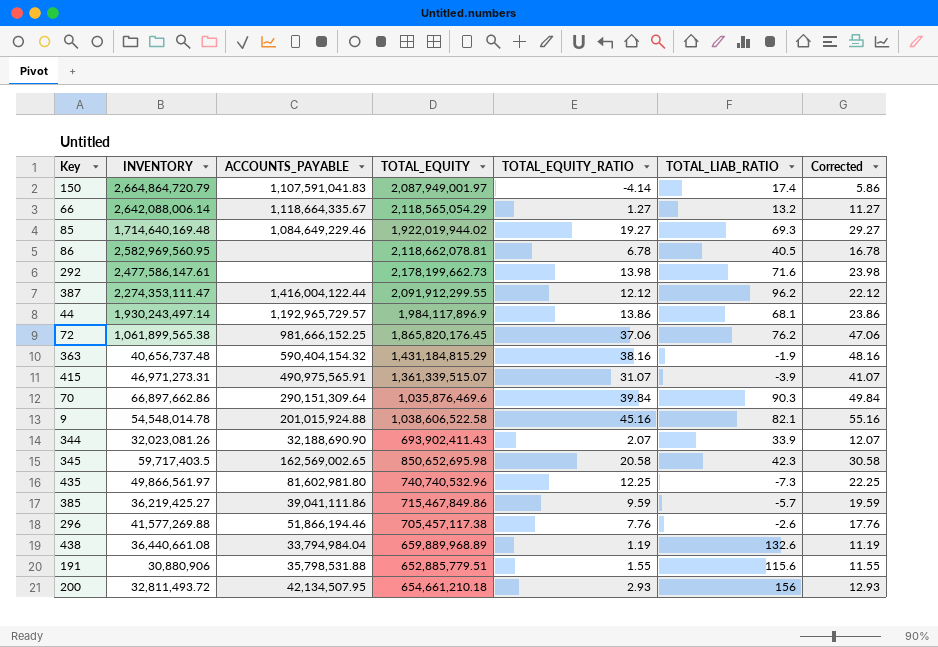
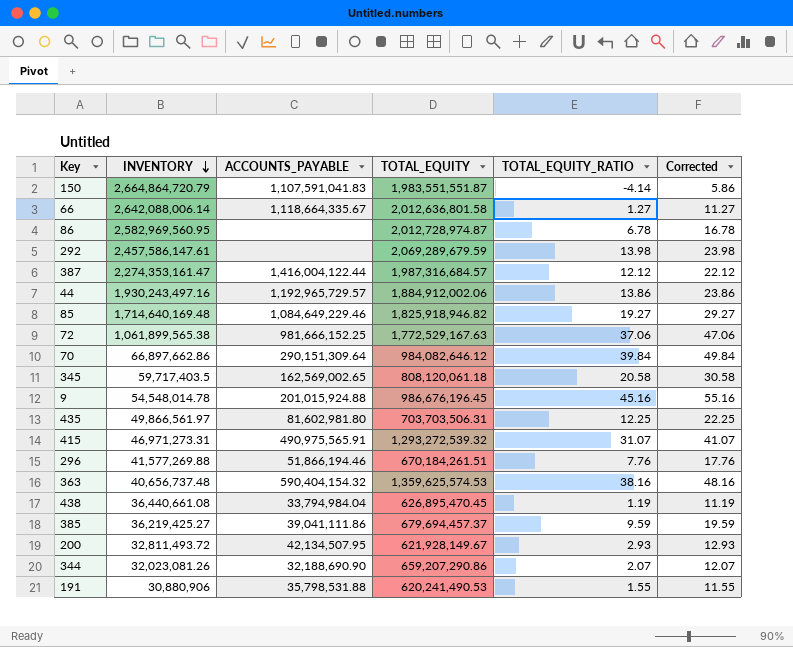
row order: none -> INVENTORY descending
column TOTAL_LIAB_RATIO | position: 6 -> none
150 | TOTAL_EQUITY: 2,087,949,001.97 -> 1,983,551,551.87
66 | TOTAL_EQUITY: 2,118,565,054.29 -> 2,012,636,801.58
86 | TOTAL_EQUITY: 2,118,662,078.81 -> 2,012,728,974.87
292 | INVENTORY: 2,477,586,147.61 -> 2,457,586,147.61
292 | TOTAL_EQUITY: 2,178,199,662.73 -> 2,069,289,679.59
387 | INVENTORY: 2,274,353,111.47 -> 2,274,353,161.47
387 | TOTAL_EQUITY: 2,091,912,299.55 -> 1,987,316,684.57
44 | INVENTORY: 1,930,243,497.14 -> 1,930,243,497.16
44 | TOTAL_EQUITY: 1,984,117,896.9 -> 1,884,912,002.06
85 | TOTAL_EQUITY: 1,922,019,944.02 -> 1,825,918,946.82
72 | TOTAL_EQUITY: 1,865,820,176.45 -> 1,772,529,167.63
70 | TOTAL_EQUITY: 1,035,876,469.6 -> 984,082,646.12
345 | TOTAL_EQUITY: 850,652,695.98 -> 808,120,061.18
9 | TOTAL_EQUITY: 1,038,606,522.58 -> 986,676,196.45
435 | TOTAL_EQUITY: 740,740,532.96 -> 703,703,506.31
415 | TOTAL_EQUITY: 1,361,339,515.07 -> 1,293,272,539.32
296 | TOTAL_EQUITY: 705,457,117.38 -> 670,184,261.51
363 | TOTAL_EQUITY: 1,431,184,815.29 -> 1,359,625,574.53
438 | TOTAL_EQUITY: 659,889,968.89 -> 626,895,470.45
385 | TOTAL_EQUITY: 715,467,849.86 -> 679,694,457.37
200 | TOTAL_EQUITY: 654,661,210.18 -> 621,928,149.67
344 | TOTAL_EQUITY: 693,902,411.43 -> 659,207,290.86
191 | TOTAL_EQUITY: 652,885,779.51 -> 620,241,490.53

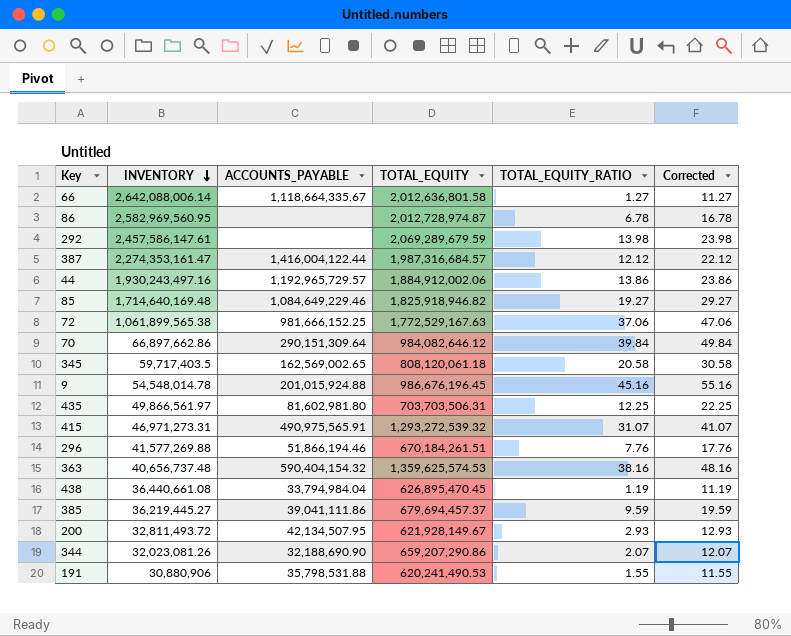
row 150: 2,664,864,720.79 | 1,107,591,041.83 | 1,983,551,551.87 | -4.14 | 5.86 -> none
385 | INVENTORY: 36,219,425.27 -> 36,219,445.27

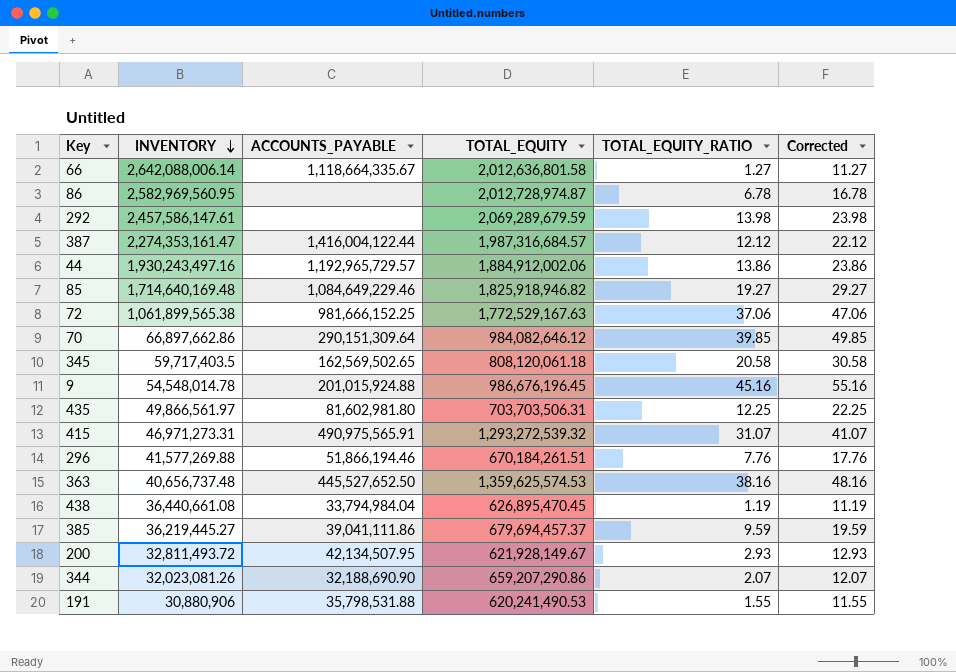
70 | TOTAL_EQUITY_RATIO: 39.84 -> 39.85
70 | Corrected: 49.84 -> 49.85
345 | ACCOUNTS_PAYABLE: 162,569,002.65 -> 162,569,502.65
363 | ACCOUNTS_PAYABLE: 590,404,154.32 -> 445,527,652.50

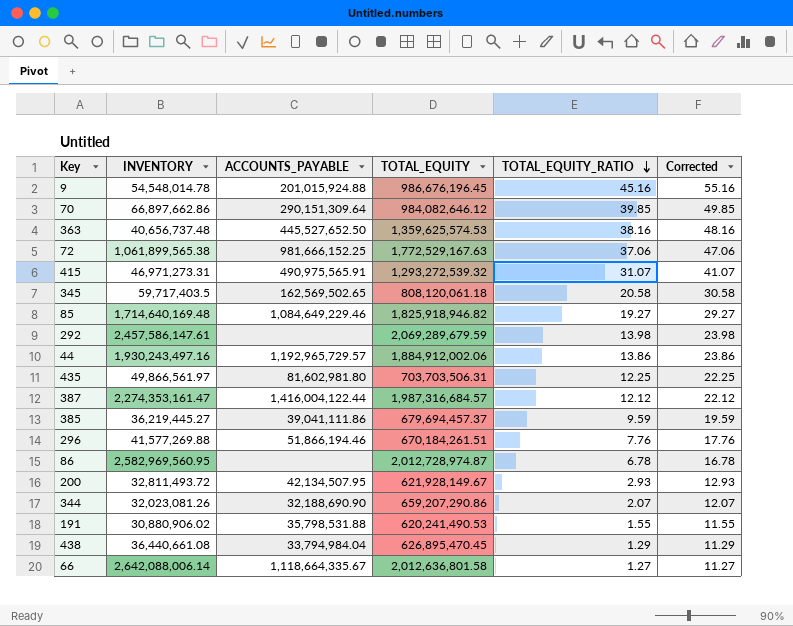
row order: INVENTORY descending -> TOTAL_EQUITY_RATIO descending
191 | INVENTORY: 30,880,906 -> 30,880,906.02
438 | TOTAL_EQUITY_RATIO: 1.19 -> 1.29
438 | Corrected: 11.19 -> 11.29

